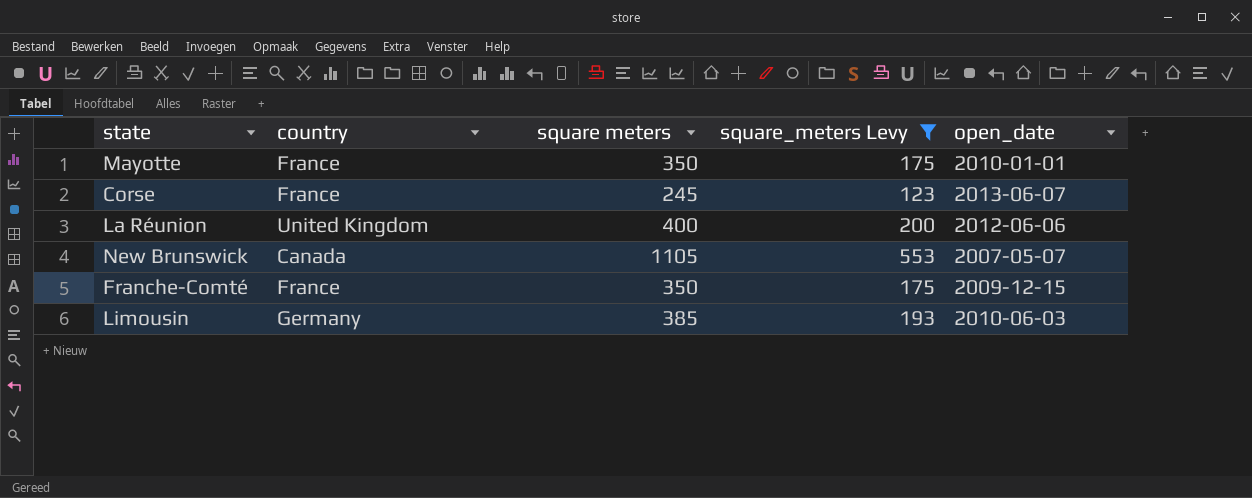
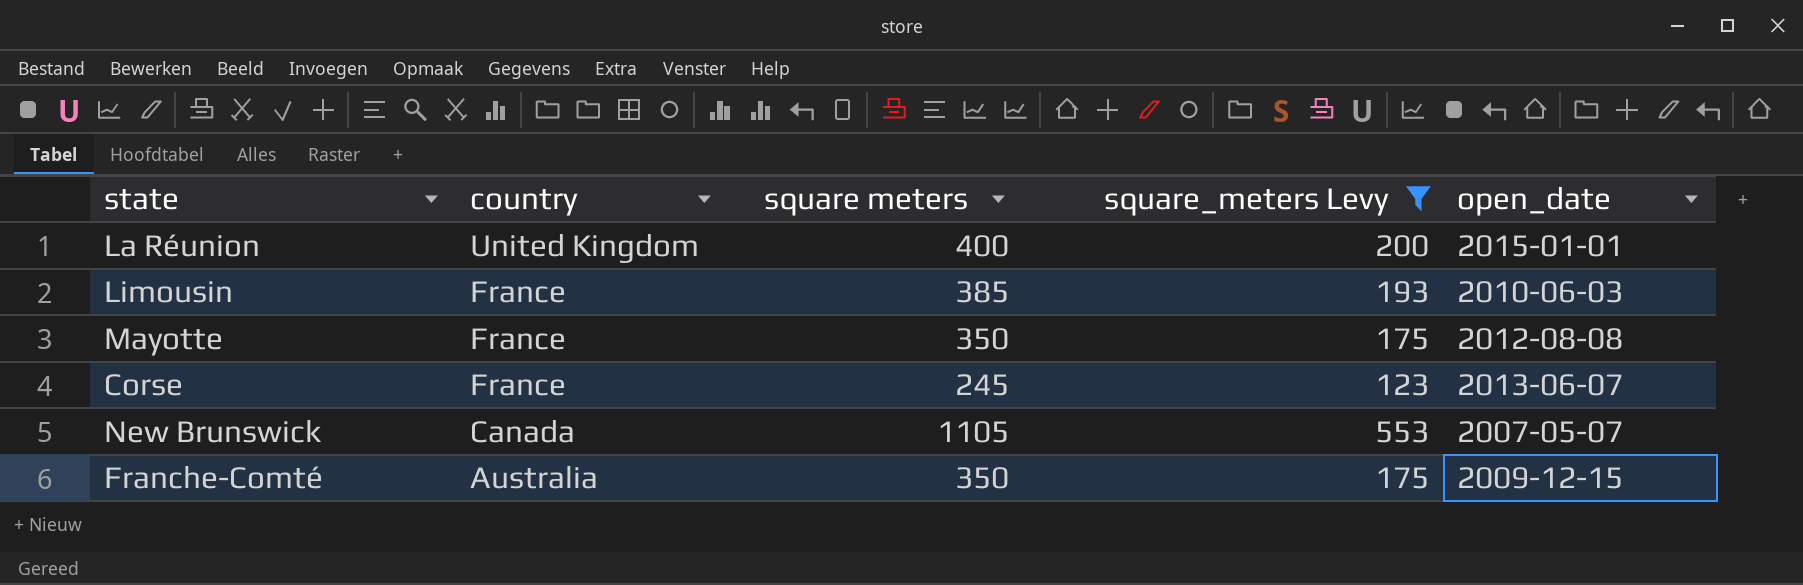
row order: none -> country descending
La Réunion | open_date: 2012-06-06 -> 2015-01-01
Limousin | country: Germany -> France
Mayotte | open_date: 2010-01-01 -> 2012-08-08
Franche-Comté | country: France -> Australia

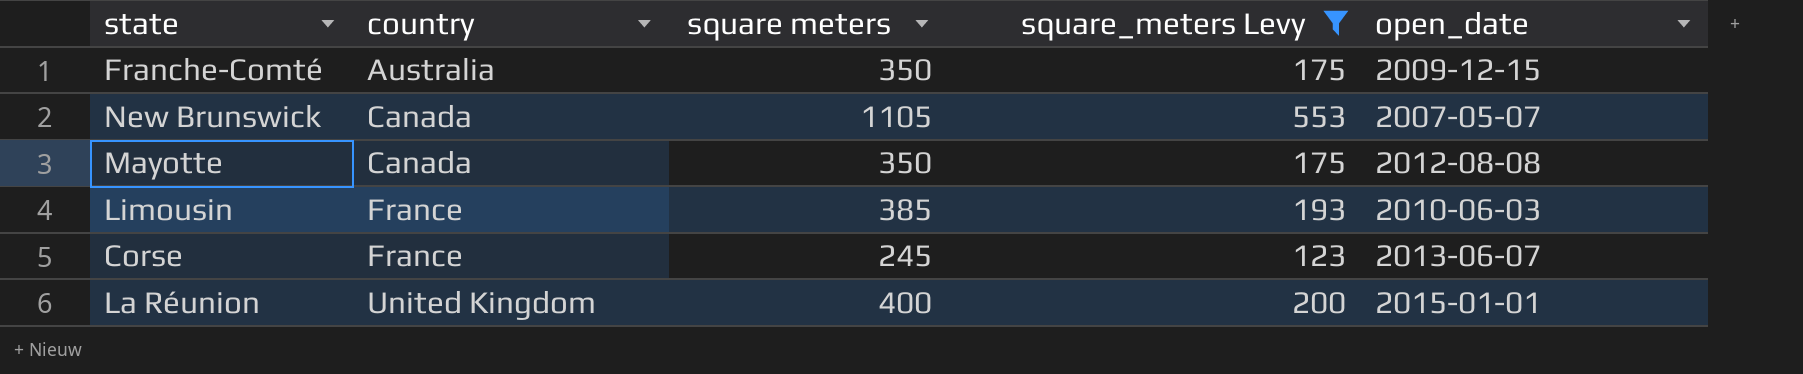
row order: country descending -> country ascending
Mayotte | country: France -> Canada

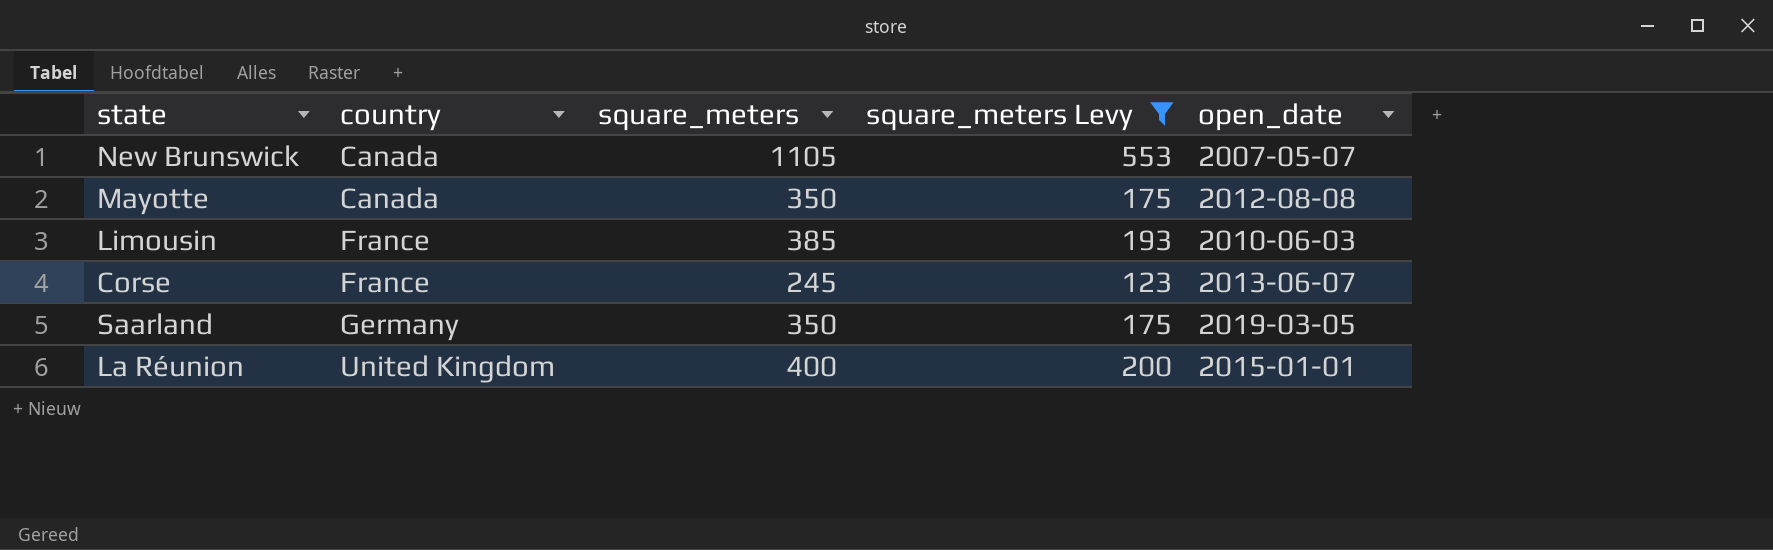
column name: square meters -> square_meters
row Franche-Comté: Australia | 350 | 175 | 2009-12-15 -> none
row Saarland: none -> Germany | 350 | 175 | 2019-03-05

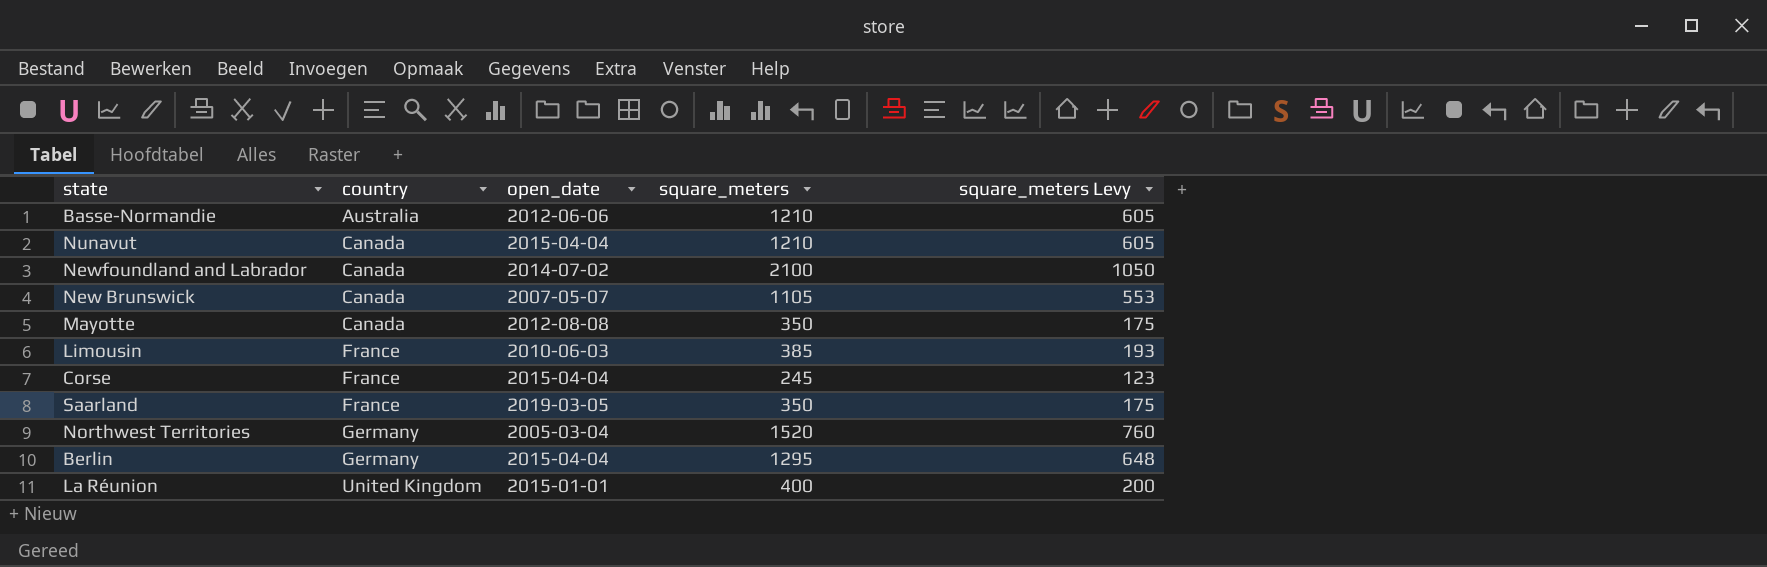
filter: square_meters Levy <= 553 -> none
column open_date | position: 5 -> 3
Corse | open_date: 2013-06-07 -> 2015-04-04
Saarland | country: Germany -> France

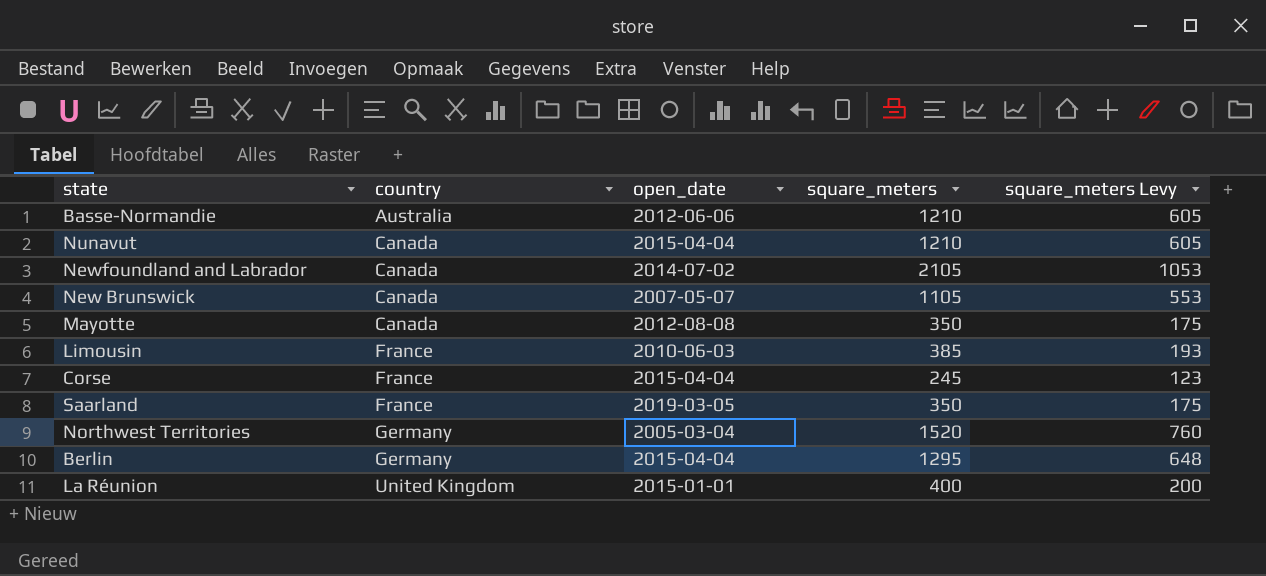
Newfoundland and Labrador | square_meters: 2100 -> 2105
Newfoundland and Labrador | square_meters Levy: 1050 -> 1053

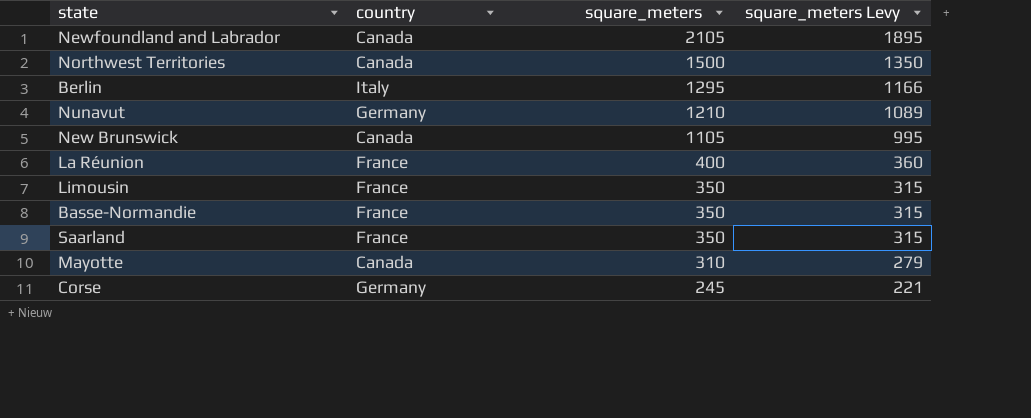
row order: country ascending -> square_meters descending
column open_date | position: 3 -> none
column square_meters Levy | formula: [square_meters] * 0.5 -> [square_meters] * 0.9
Northwest Territories | country: Germany -> Canada
Northwest Territories | square_meters: 1520 -> 1500
Berlin | country: Germany -> Italy
Nunavut | country: Canada -> Germany
La Réunion | country: United Kingdom -> France
Limousin | square_meters: 385 -> 350
Basse-Normandie | country: Australia -> France
Basse-Normandie | square_meters: 1210 -> 350
Mayotte | square_meters: 350 -> 310
Corse | country: France -> Germany

